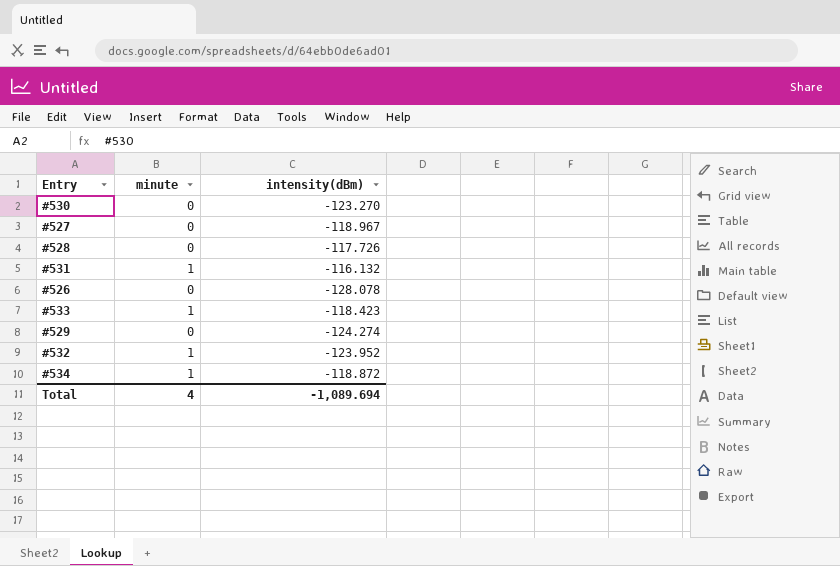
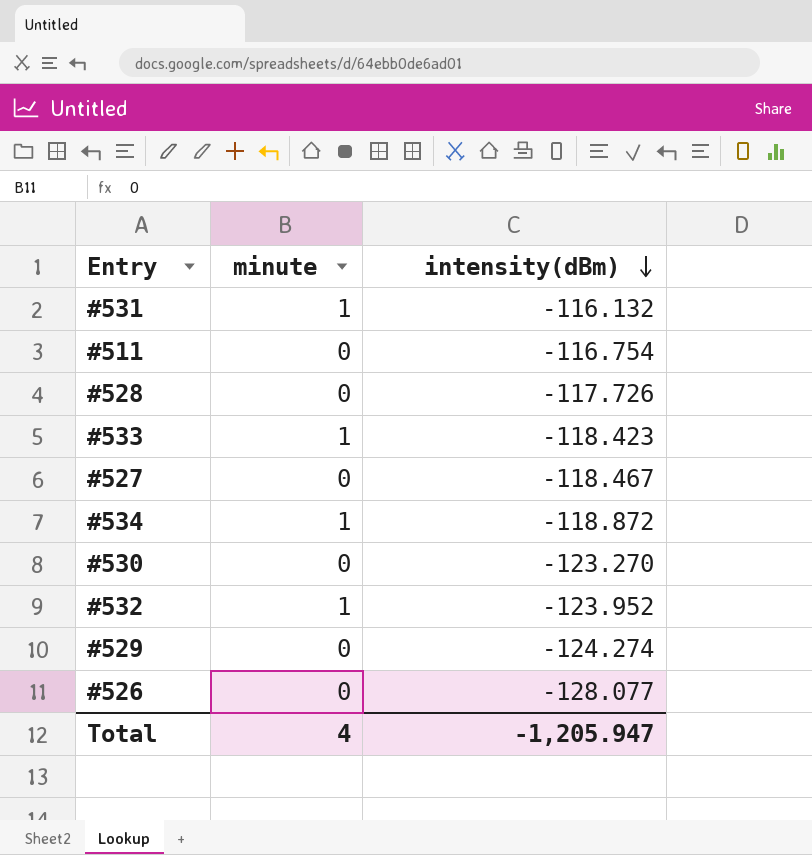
row order: none -> intensity(dBm) descending
row #511: none -> 0 | -116.754
#527 | intensity(dBm): -118.967 -> -118.467
#526 | intensity(dBm): -128.078 -> -128.077
Total | intensity(dBm): -1,089.694 -> -1,205.947

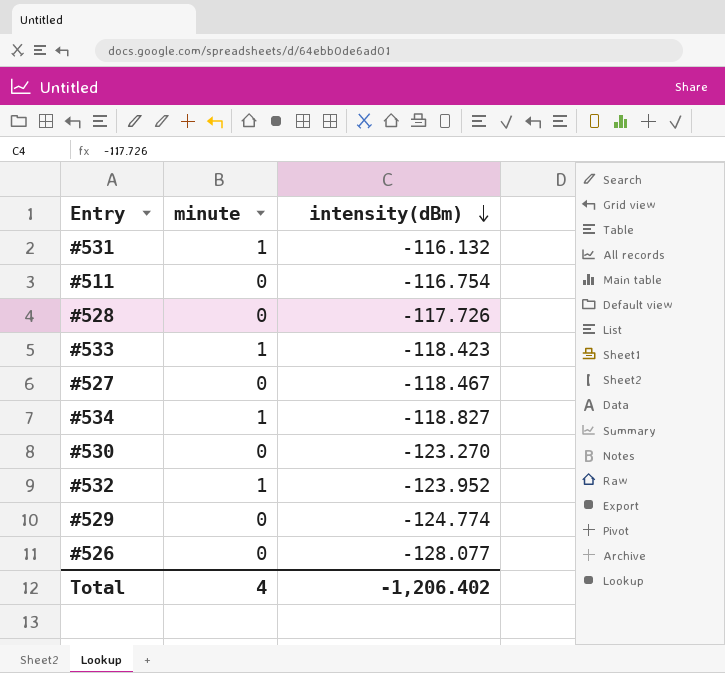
#534 | intensity(dBm): -118.872 -> -118.827
#529 | intensity(dBm): -124.274 -> -124.774
Total | intensity(dBm): -1,205.947 -> -1,206.402

